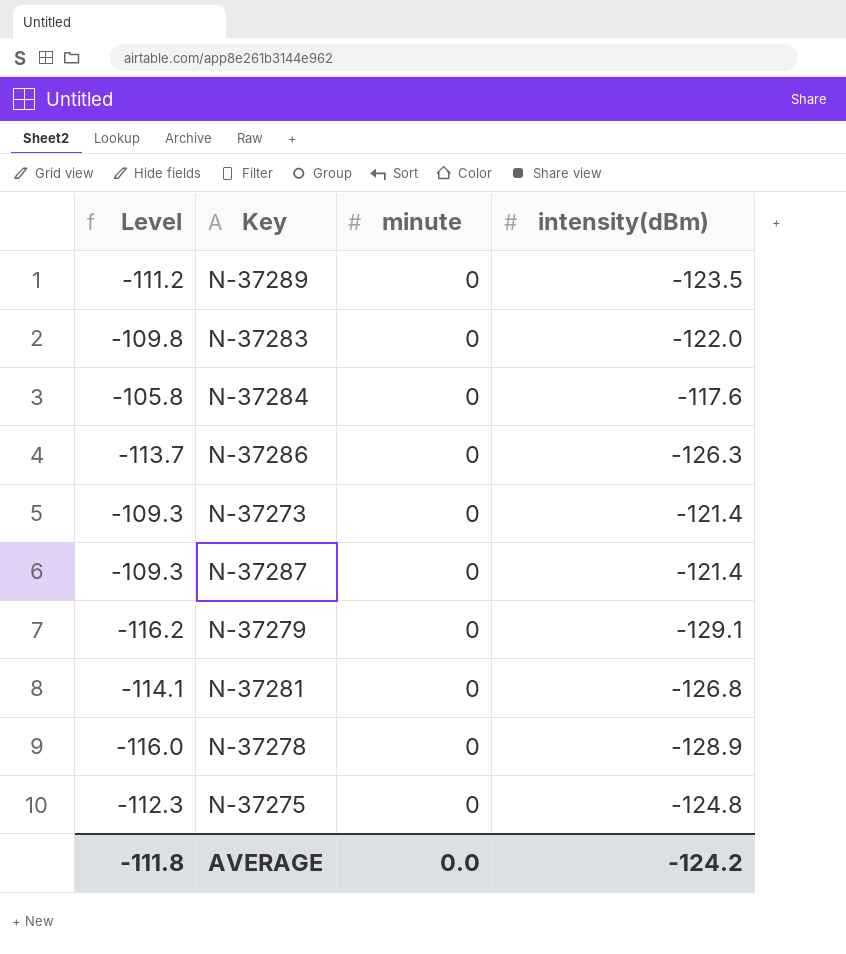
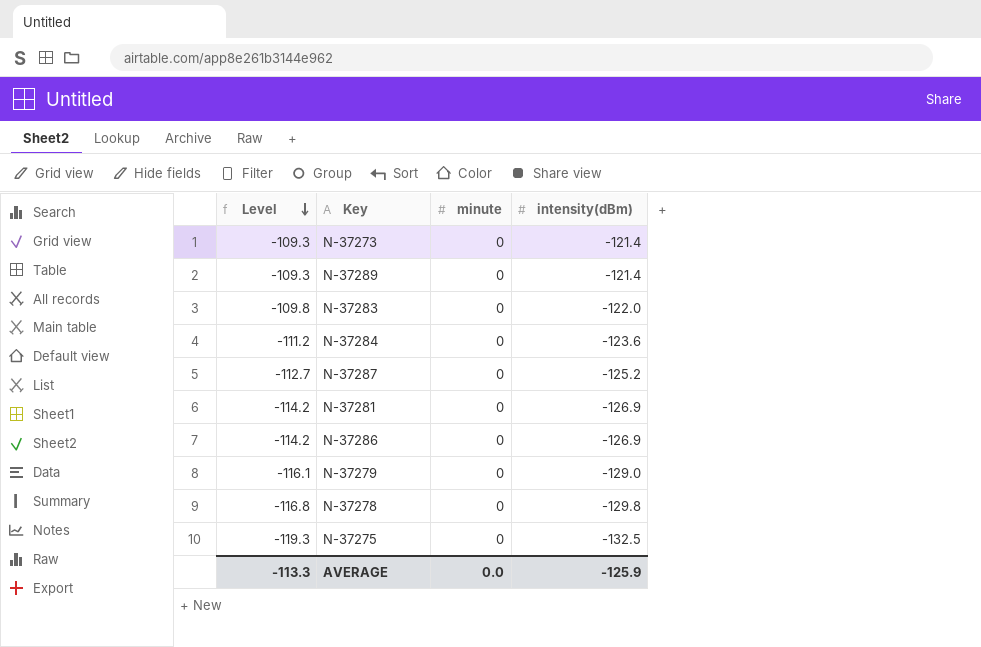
row order: none -> Level descending
N-37289 | Level: -111.2 -> -109.3
N-37289 | intensity(dBm): -123.5 -> -121.4
N-37284 | Level: -105.8 -> -111.2
N-37284 | intensity(dBm): -117.6 -> -123.6
N-37287 | Level: -109.3 -> -112.7
N-37287 | intensity(dBm): -121.4 -> -125.2
N-37281 | Level: -114.1 -> -114.2
N-37281 | intensity(dBm): -126.8 -> -126.9
N-37286 | Level: -113.7 -> -114.2
N-37286 | intensity(dBm): -126.3 -> -126.9
N-37279 | Level: -116.2 -> -116.1
N-37279 | intensity(dBm): -129.1 -> -129.0
N-37278 | Level: -116.0 -> -116.8
N-37278 | intensity(dBm): -128.9 -> -129.8
N-37275 | Level: -112.3 -> -119.3
N-37275 | intensity(dBm): -124.8 -> -132.5
AVERAGE | Level: -111.8 -> -113.3
AVERAGE | intensity(dBm): -124.2 -> -125.9

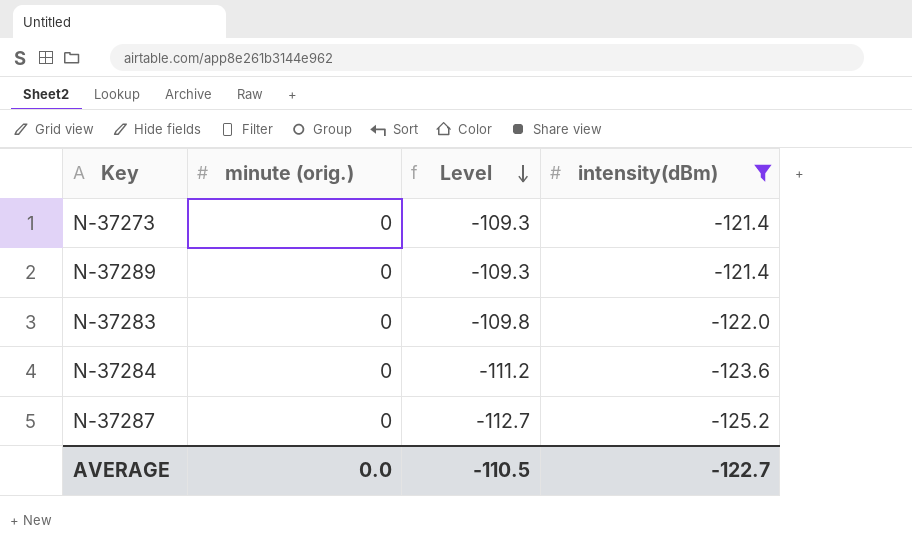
filter: none -> intensity(dBm) >= -125.2
column name: minute -> minute (orig.)
column Level | position: 1 -> 3
AVERAGE | Level: -113.3 -> -110.5
AVERAGE | intensity(dBm): -125.9 -> -122.7

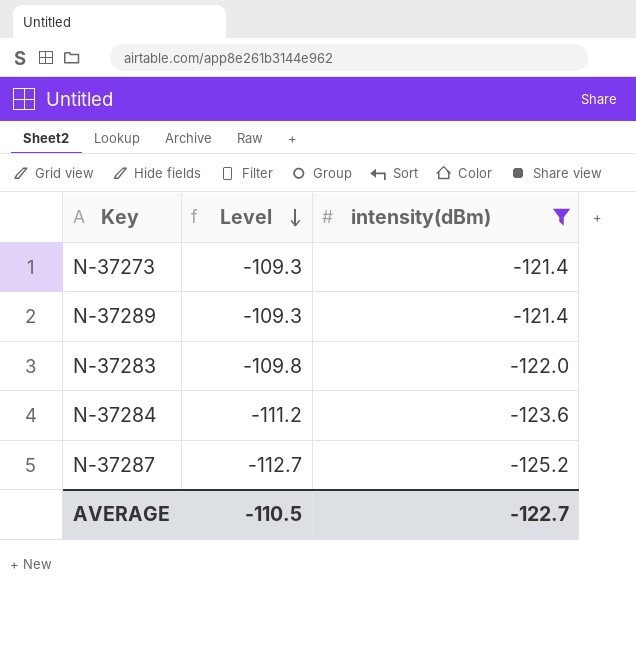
column minute (orig.) | position: 2 -> none

